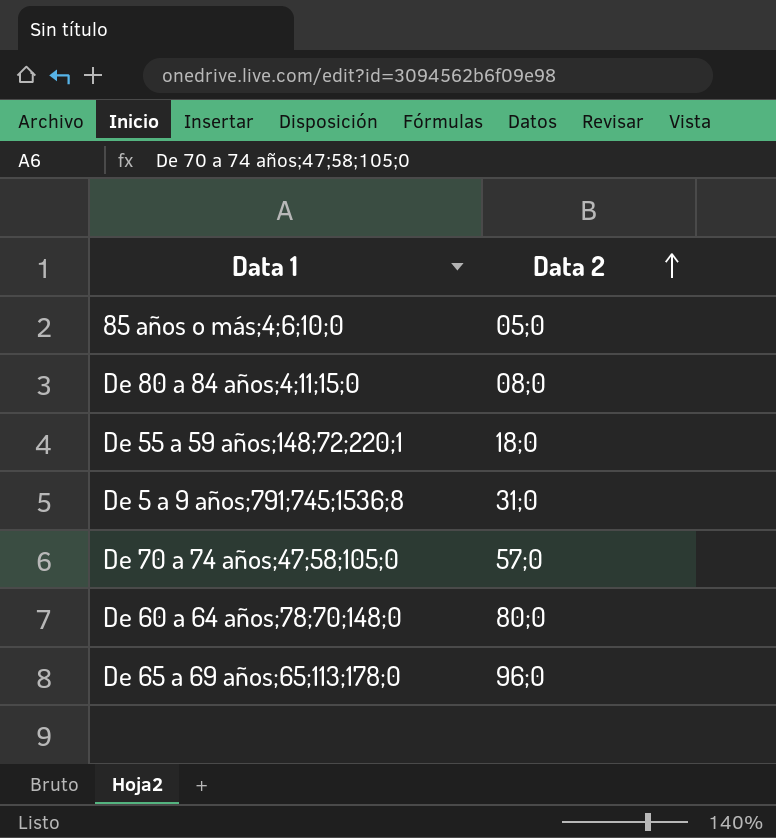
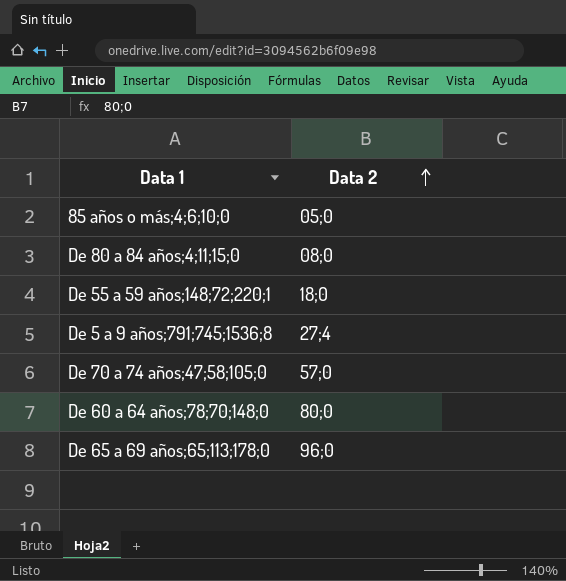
De 5 a 9 años;791;745;1536;8 | Data 2: 31;0 -> 27;4

